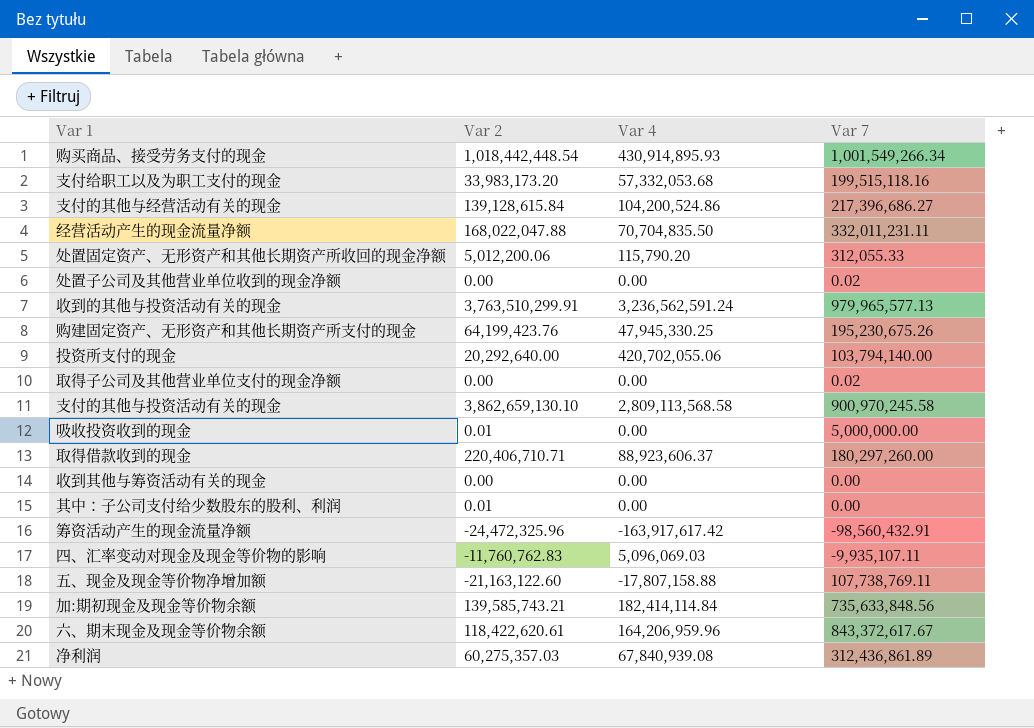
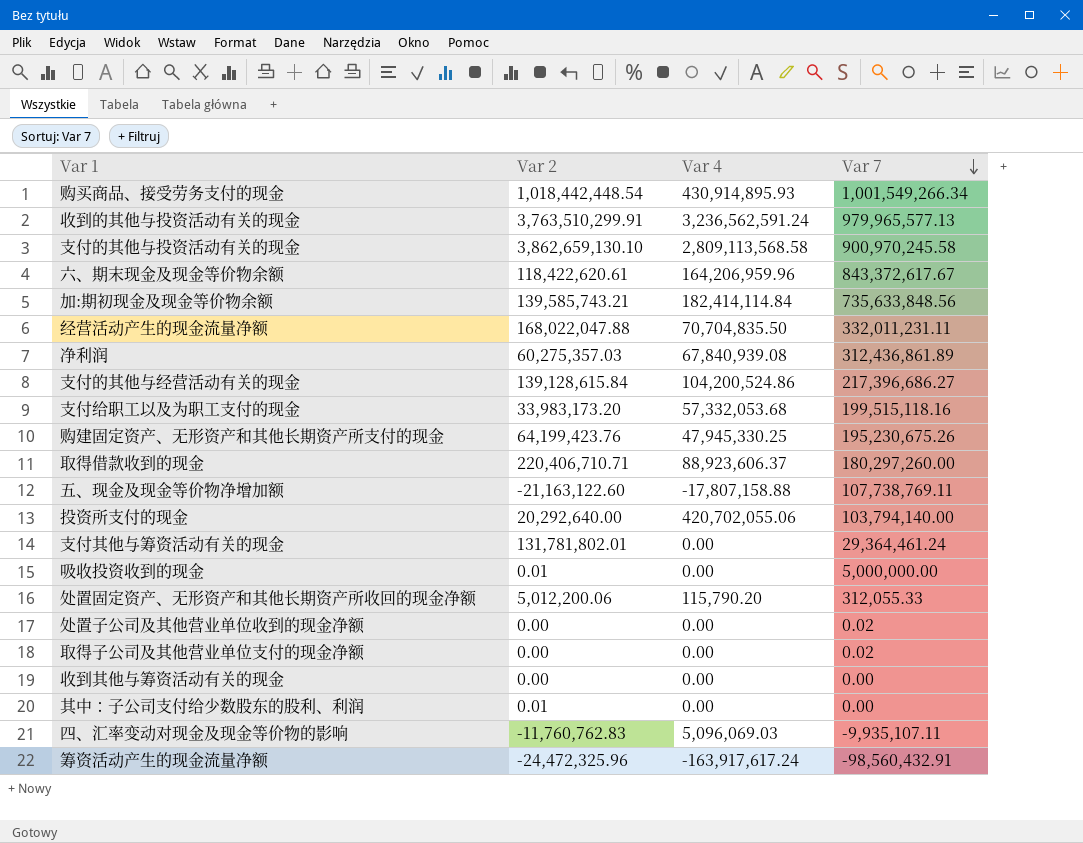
row order: none -> Var 7 descending
row 支付其他与筹资活动有关的现金: none -> 131,781,802.01 | 0.00 | 29,364,461.24
筹资活动产生的现金流量净额 | Var 4: -163,917,617.42 -> -163,917,617.24

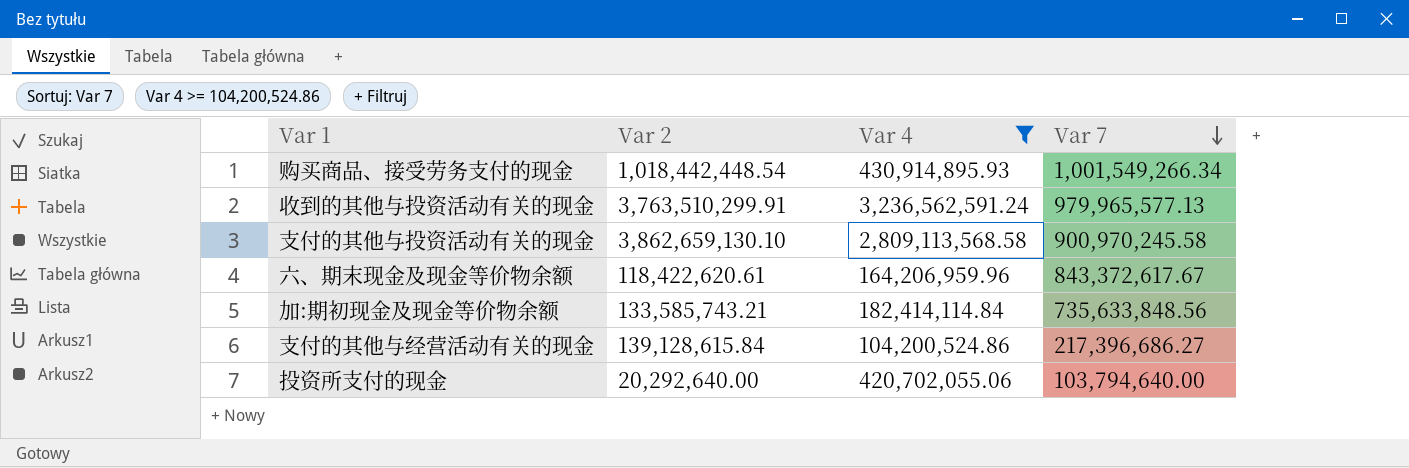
filter: none -> Var 4 >= 104,200,524.86
加:期初现金及现金等价物余额 | Var 2: 139,585,743.21 -> 133,585,743.21
投资所支付的现金 | Var 7: 103,794,140.00 -> 103,794,640.00

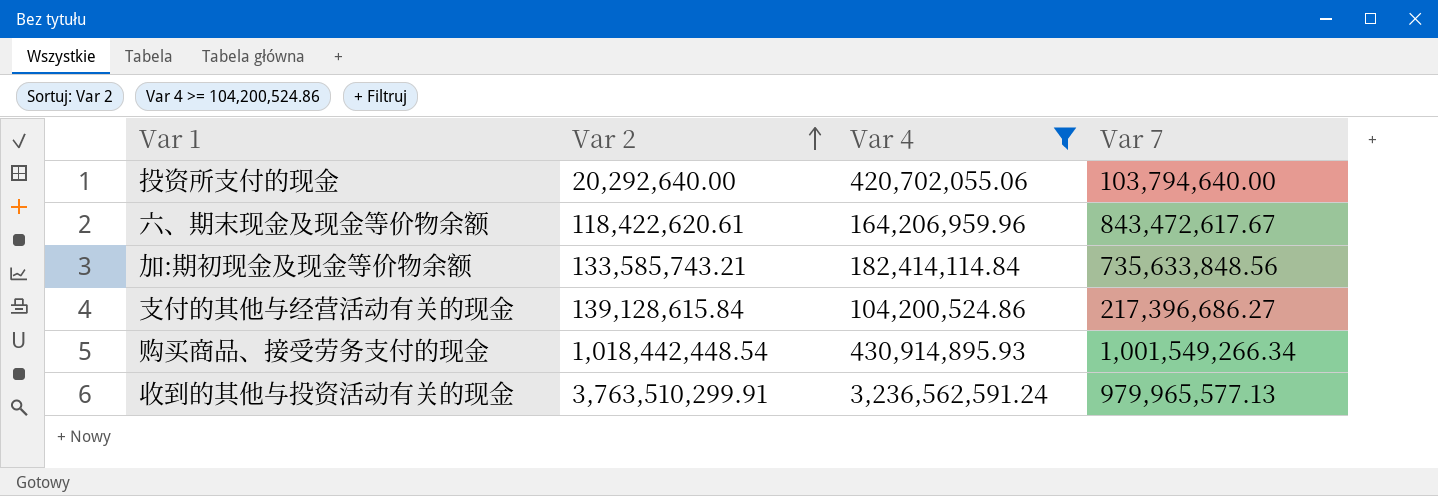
row order: Var 7 descending -> Var 2 ascending
row 支付的其他与投资活动有关的现金: 3,862,659,130.10 | 2,809,113,568.58 | 900,970,245.58 -> none
六、期末现金及现金等价物余额 | Var 7: 843,372,617.67 -> 843,472,617.67

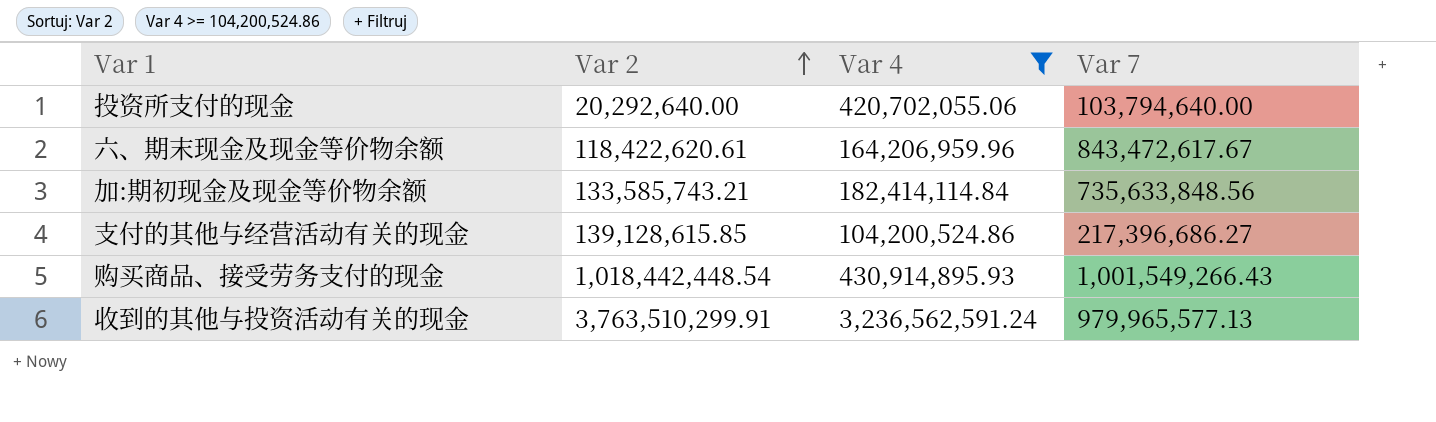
支付的其他与经营活动有关的现金 | Var 2: 139,128,615.84 -> 139,128,615.85
购买商品、接受劳务支付的现金 | Var 7: 1,001,549,266.34 -> 1,001,549,266.43

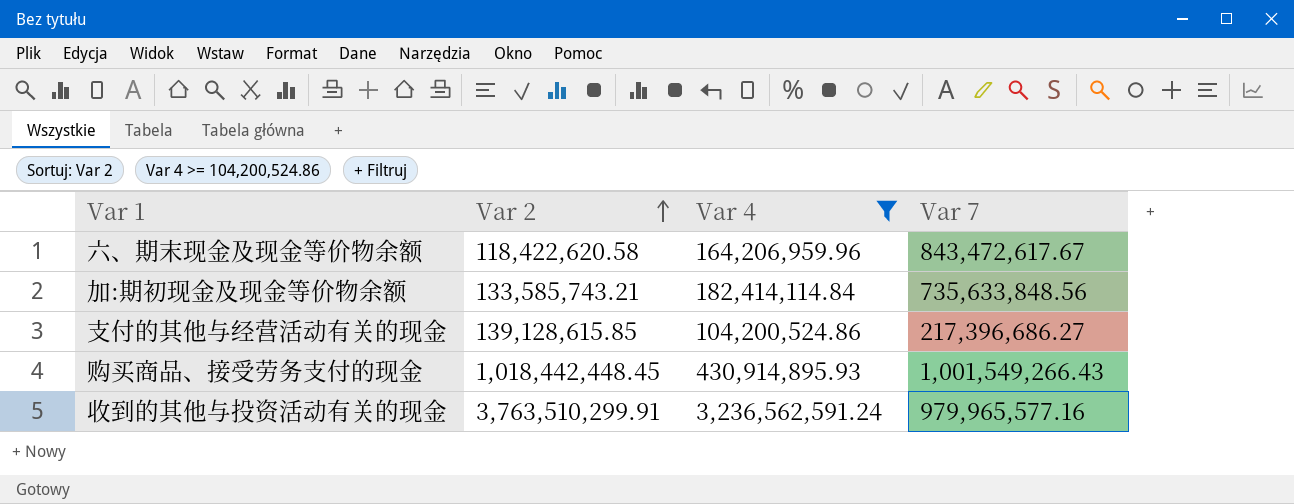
row 投资所支付的现金: 20,292,640.00 | 420,702,055.06 | 103,794,640.00 -> none
六、期末现金及现金等价物余额 | Var 2: 118,422,620.61 -> 118,422,620.58
购买商品、接受劳务支付的现金 | Var 2: 1,018,442,448.54 -> 1,018,442,448.45
收到的其他与投资活动有关的现金 | Var 7: 979,965,577.13 -> 979,965,577.16

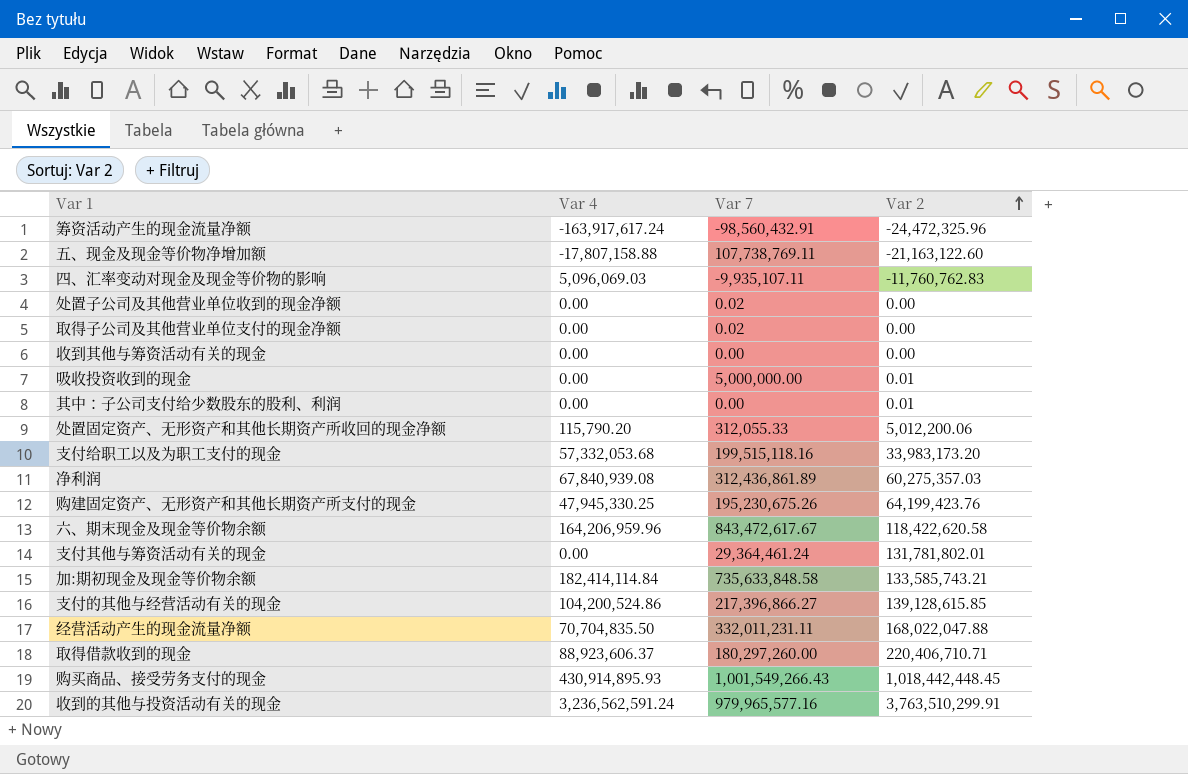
filter: Var 4 >= 104,200,524.86 -> none
column Var 2 | position: 2 -> 4
加:期初现金及现金等价物余额 | Var 7: 735,633,848.56 -> 735,633,848.58
支付的其他与经营活动有关的现金 | Var 7: 217,396,686.27 -> 217,396,866.27

